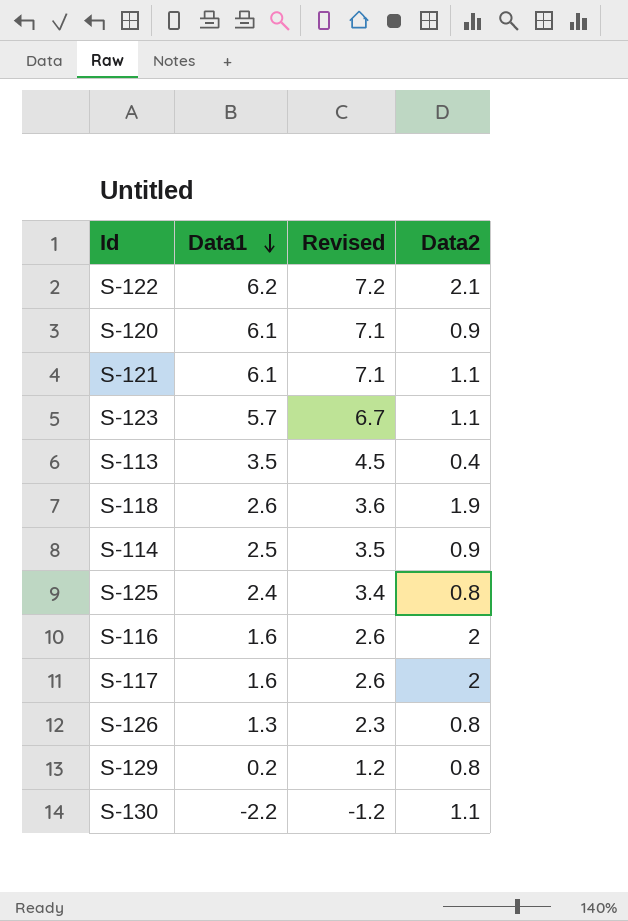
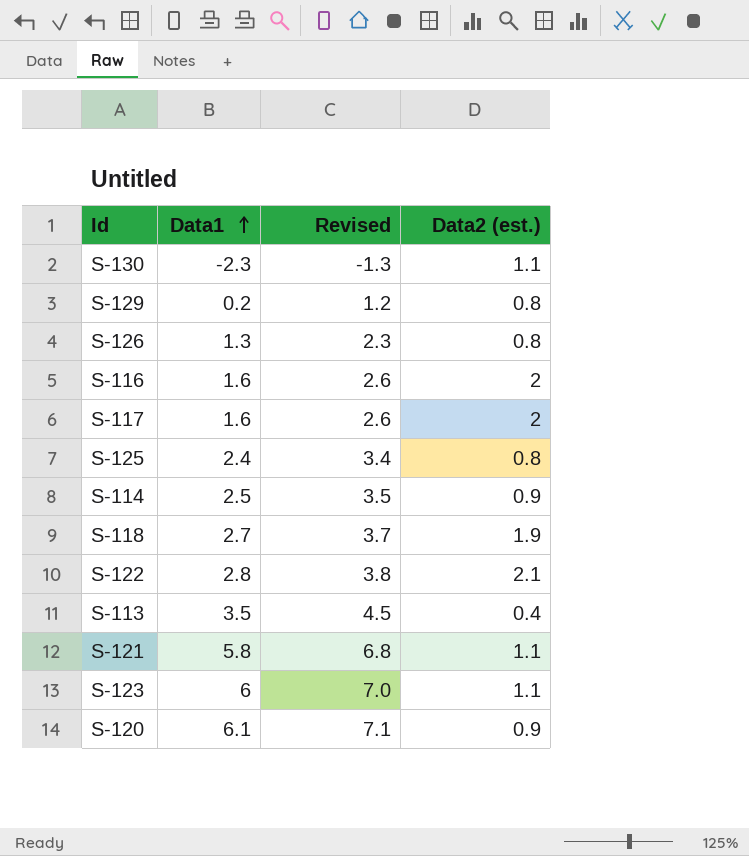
row order: Data1 descending -> Data1 ascending
column name: Data2 -> Data2 (est.)
S-130 | Data1: -2.2 -> -2.3
S-130 | Revised: -1.2 -> -1.3
S-118 | Data1: 2.6 -> 2.7
S-118 | Revised: 3.6 -> 3.7
S-122 | Data1: 6.2 -> 2.8
S-122 | Revised: 7.2 -> 3.8
S-121 | Data1: 6.1 -> 5.8
S-121 | Revised: 7.1 -> 6.8
S-123 | Data1: 5.7 -> 6
S-123 | Revised: 6.7 -> 7.0

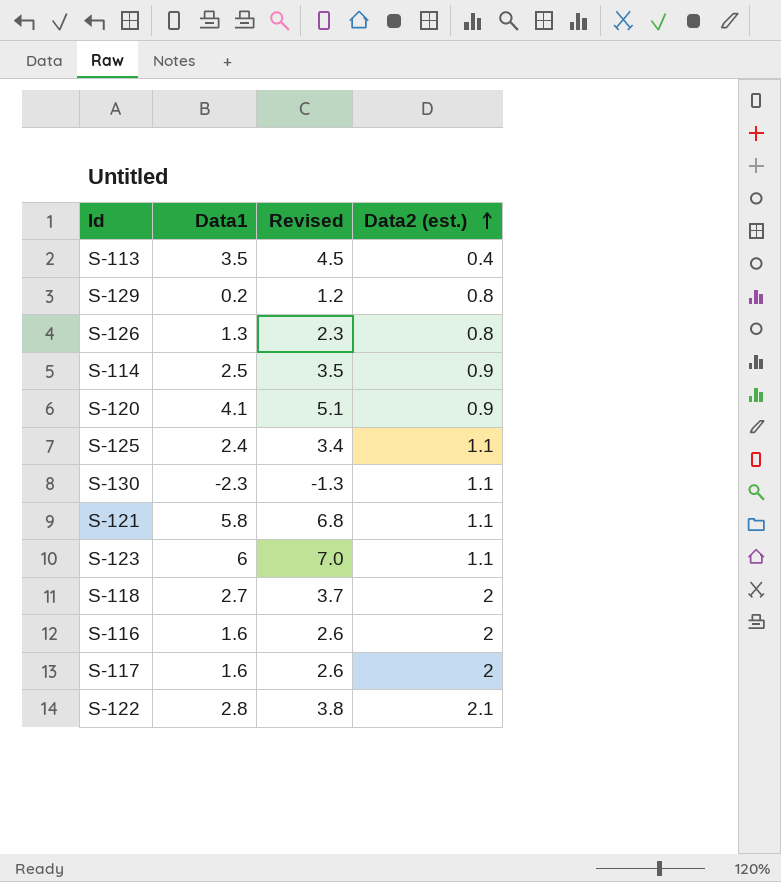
row order: Data1 ascending -> Data2 (est.) ascending
S-120 | Data1: 6.1 -> 4.1
S-120 | Revised: 7.1 -> 5.1
S-125 | Data2 (est.): 0.8 -> 1.1
S-118 | Data2 (est.): 1.9 -> 2

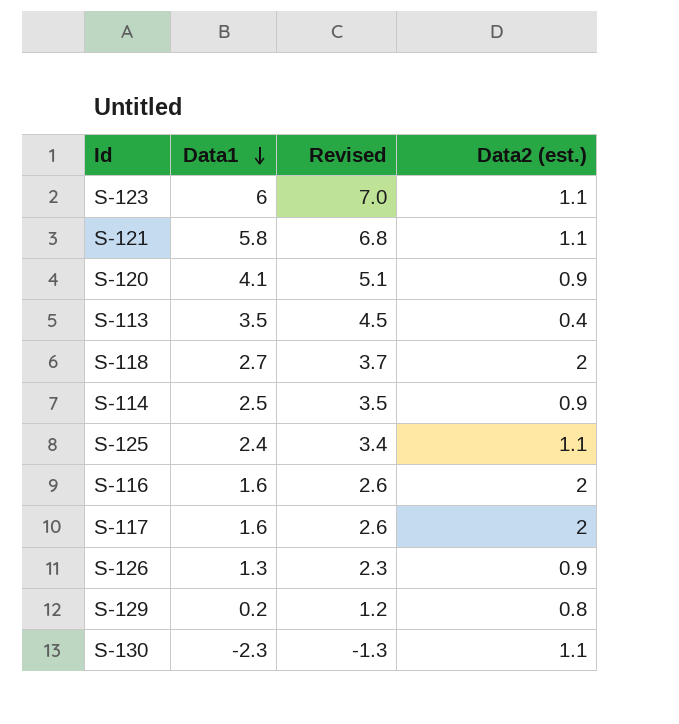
row order: Data2 (est.) ascending -> Data1 descending
row S-122: 2.8 | 3.8 | 2.1 -> none
S-126 | Data2 (est.): 0.8 -> 0.9

